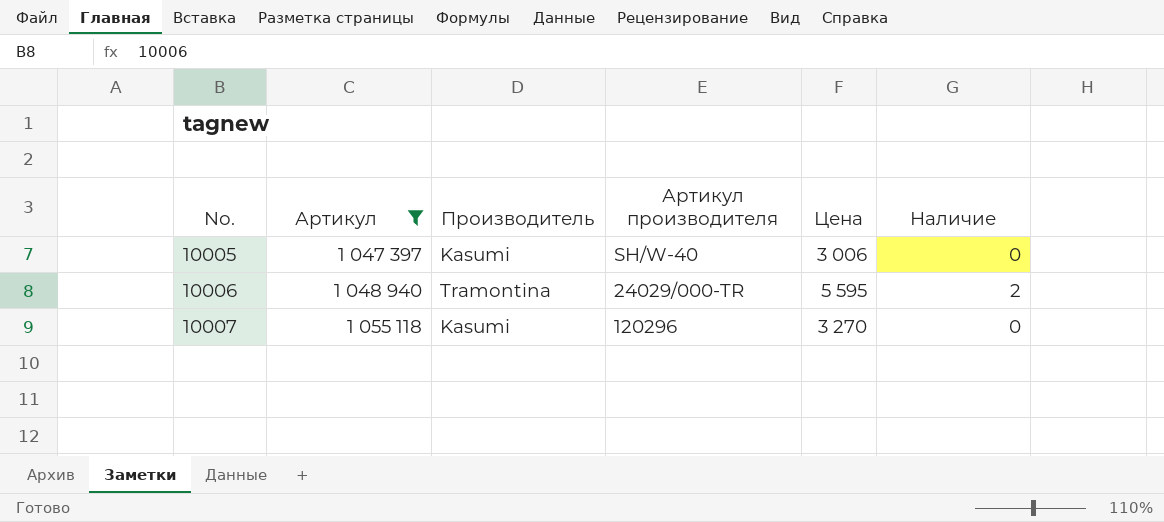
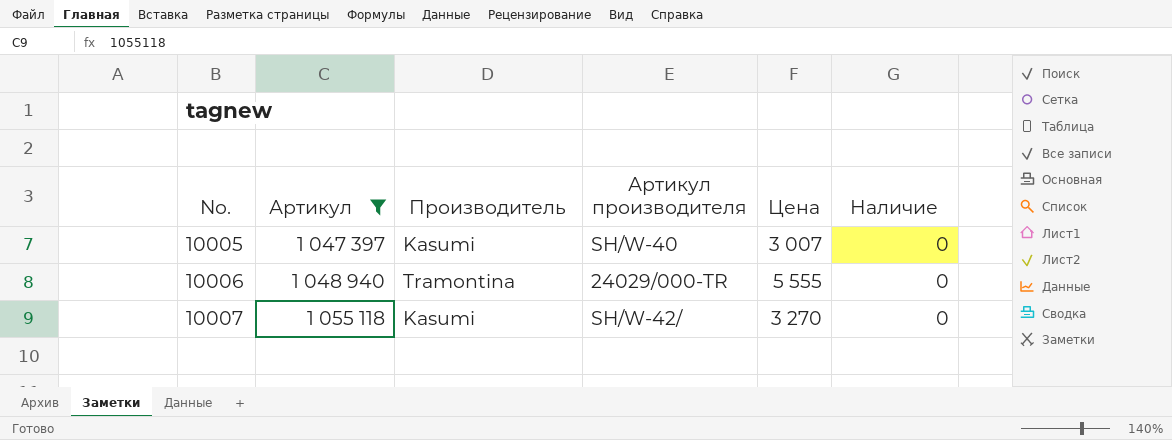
10005 | Цена: 3 006 -> 3 007
10006 | Цена: 5 595 -> 5 555
10006 | Наличие: 2 -> 0
10007 | Артикул производителя: 120296 -> SH/W-42/

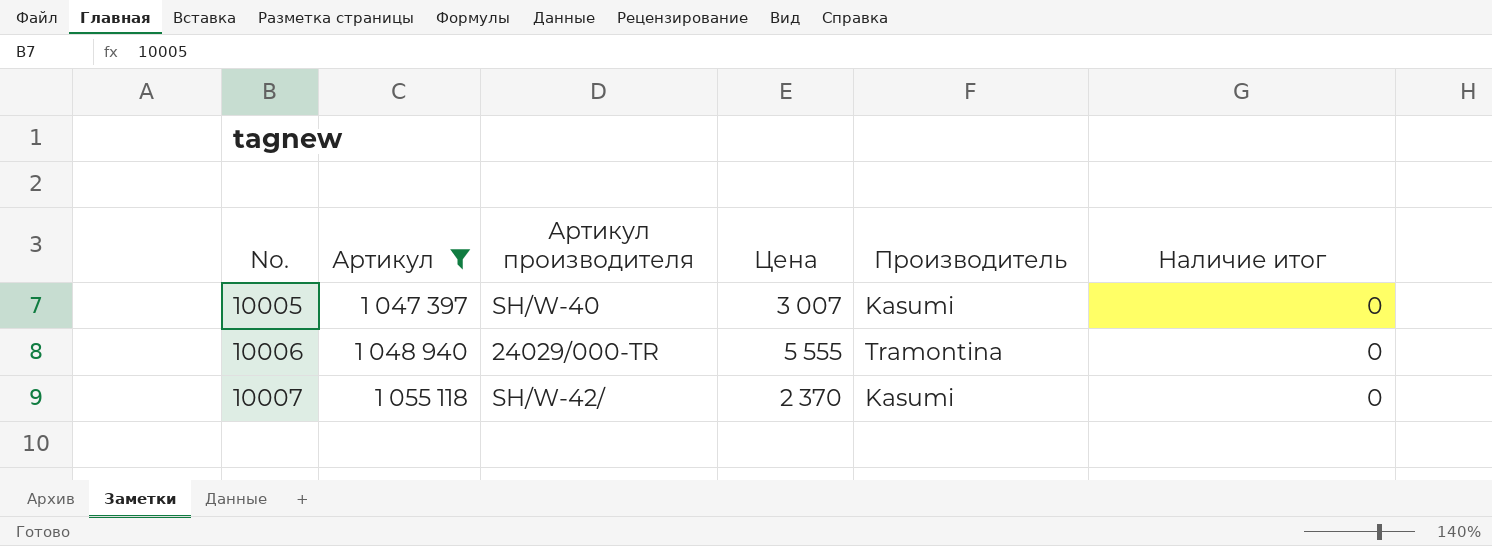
column Производитель | position: 3 -> 5
column name: Наличие -> Наличие итог
10007 | Цена: 3 270 -> 2 370

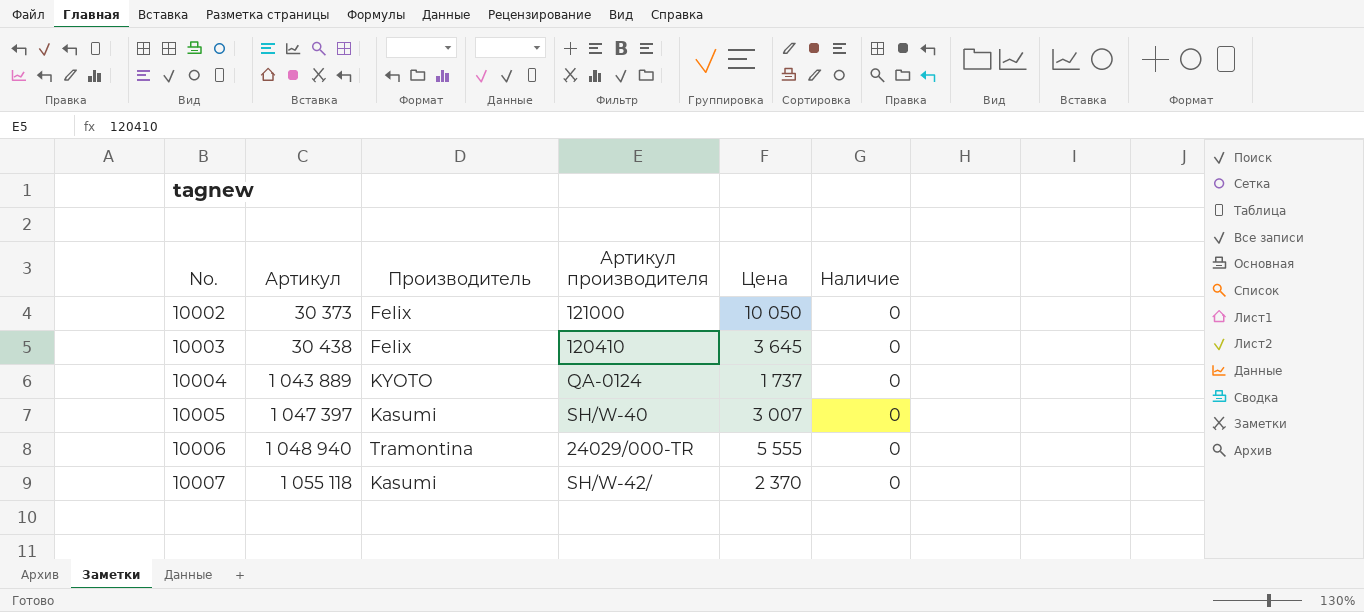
filter: Артикул >= 1 047 397 -> none
column Производитель | position: 5 -> 3
column name: Наличие итог -> Наличие

